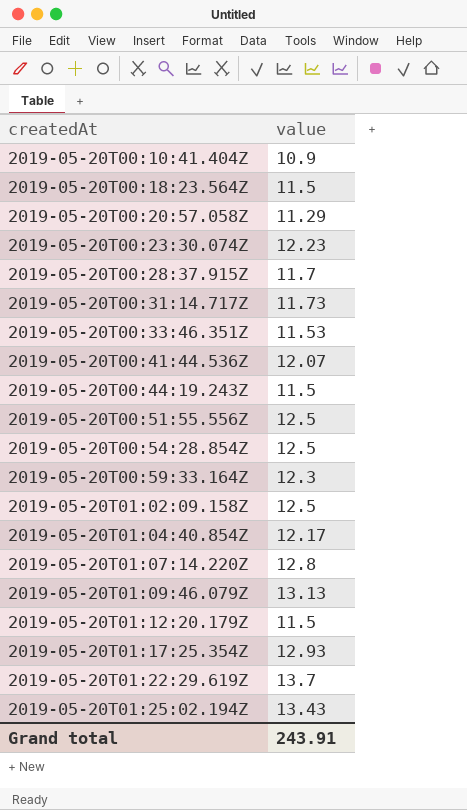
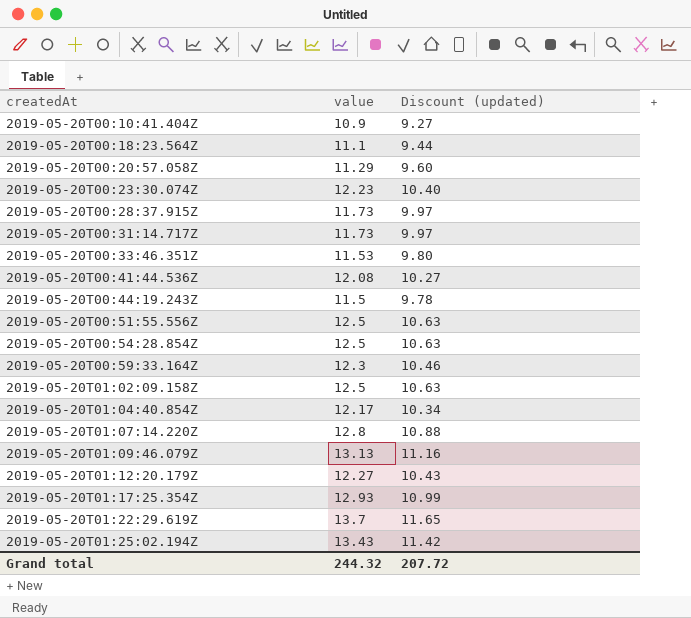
column Discount (updated) | formula: none -> [value] * 0.85
2019-05-20T00:18:23.564Z | value: 11.5 -> 11.1
2019-05-20T00:28:37.915Z | value: 11.7 -> 11.73
2019-05-20T00:41:44.536Z | value: 12.07 -> 12.08
2019-05-20T01:12:20.179Z | value: 11.5 -> 12.27
Grand total | value: 243.91 -> 244.32

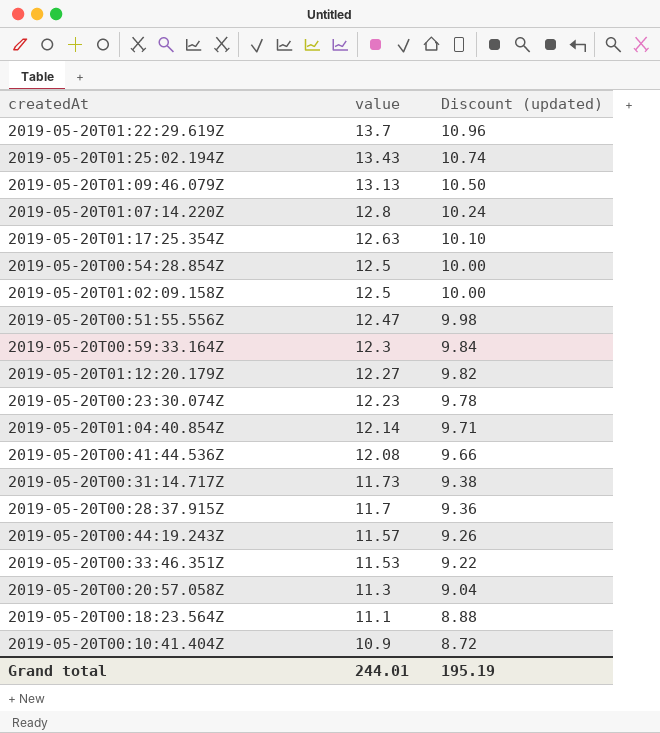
row order: createdAt ascending -> value descending
column Discount (updated) | formula: [value] * 0.85 -> [value] * 0.8
2019-05-20T01:17:25.354Z | value: 12.93 -> 12.63
2019-05-20T00:51:55.556Z | value: 12.5 -> 12.47
2019-05-20T01:04:40.854Z | value: 12.17 -> 12.14
2019-05-20T00:28:37.915Z | value: 11.73 -> 11.7
2019-05-20T00:44:19.243Z | value: 11.5 -> 11.57
2019-05-20T00:20:57.058Z | value: 11.29 -> 11.3
Grand total | value: 244.32 -> 244.01
Grand total | Discount (updated): 207.72 -> 195.19

